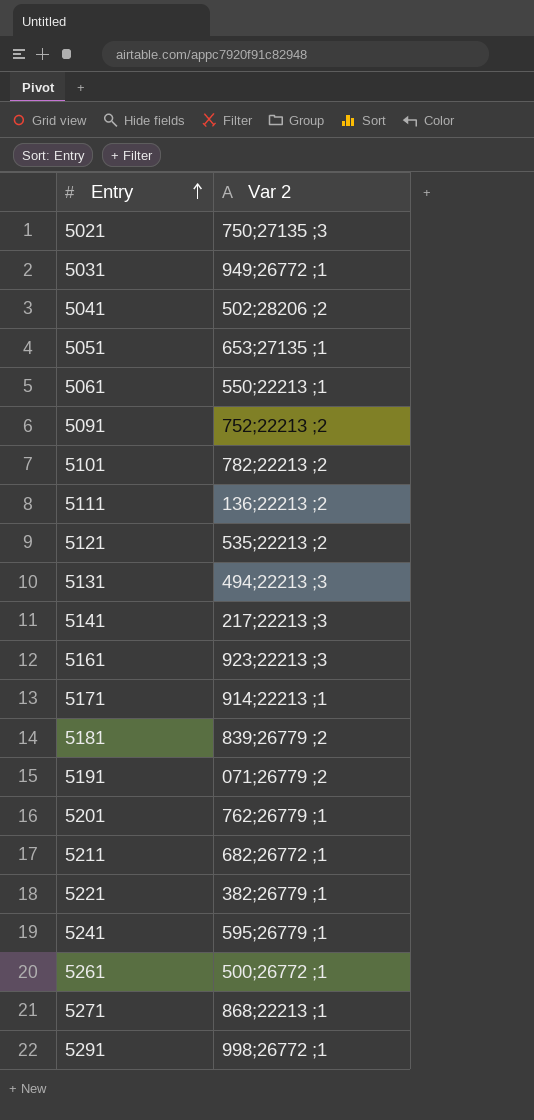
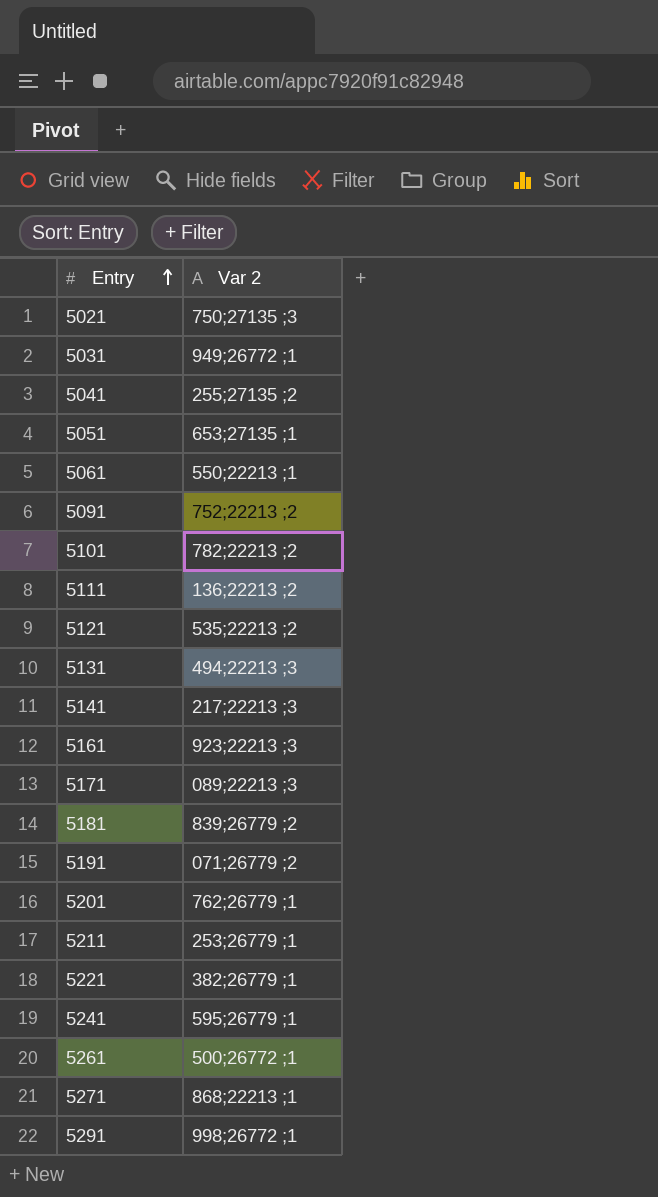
5041 | Var 2: 502;28206 ;2 -> 255;27135 ;2
5171 | Var 2: 914;22213 ;1 -> 089;22213 ;3
5211 | Var 2: 682;26772 ;1 -> 253;26779 ;1

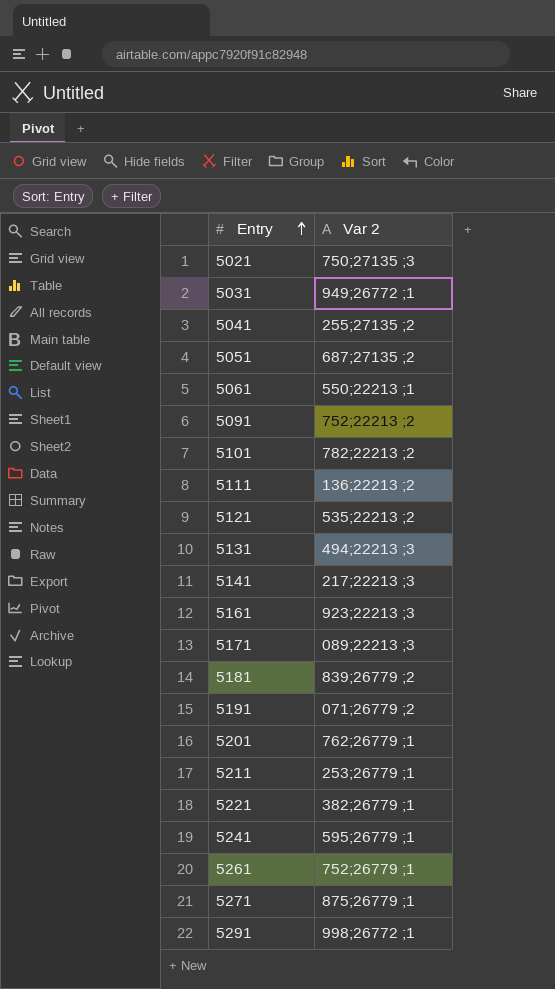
5051 | Var 2: 653;27135 ;1 -> 687;27135 ;2
5261 | Var 2: 500;26772 ;1 -> 752;26779 ;1
5271 | Var 2: 868;22213 ;1 -> 875;26779 ;1

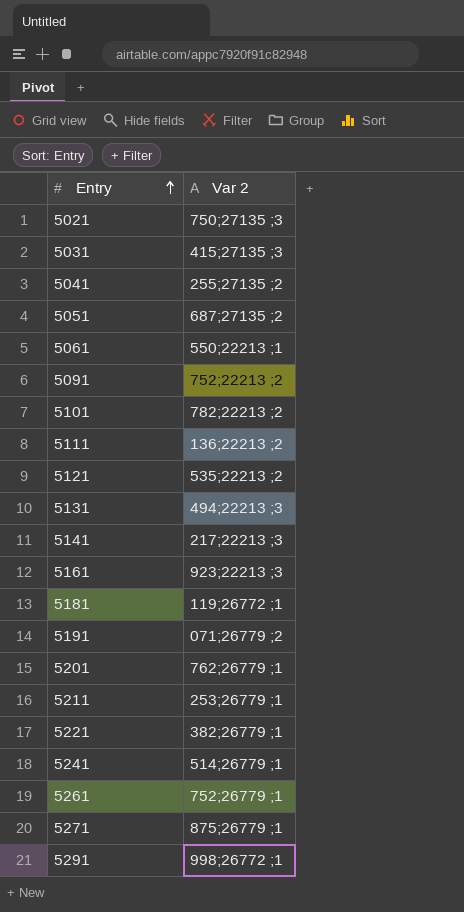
row 5171: 089;22213 ;3 -> none
5031 | Var 2: 949;26772 ;1 -> 415;27135 ;3
5181 | Var 2: 839;26779 ;2 -> 119;26772 ;1
5241 | Var 2: 595;26779 ;1 -> 514;26779 ;1

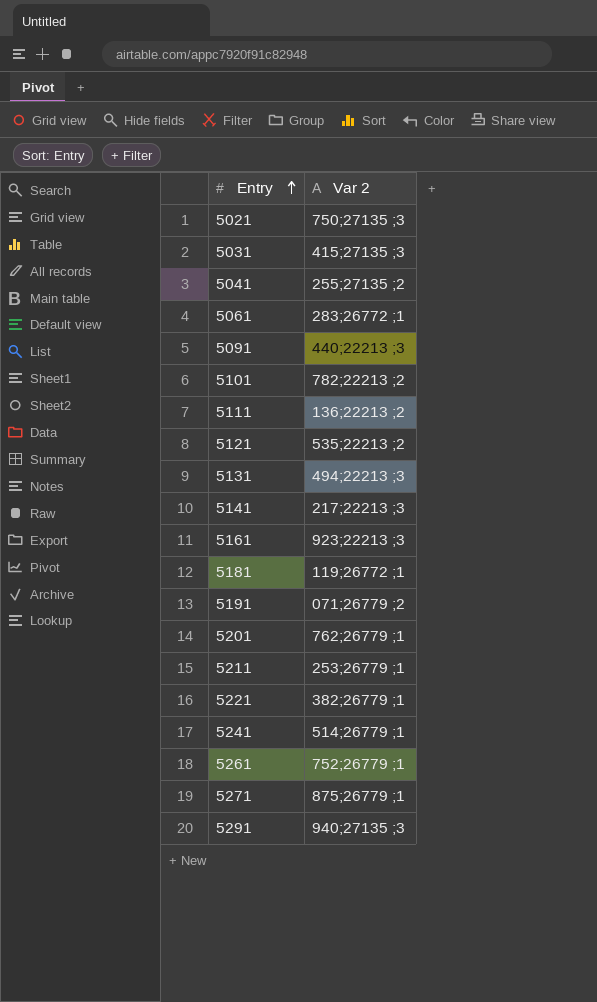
row 5051: 687;27135 ;2 -> none
5061 | Var 2: 550;22213 ;1 -> 283;26772 ;1
5091 | Var 2: 752;22213 ;2 -> 440;22213 ;3
5291 | Var 2: 998;26772 ;1 -> 940;27135 ;3

